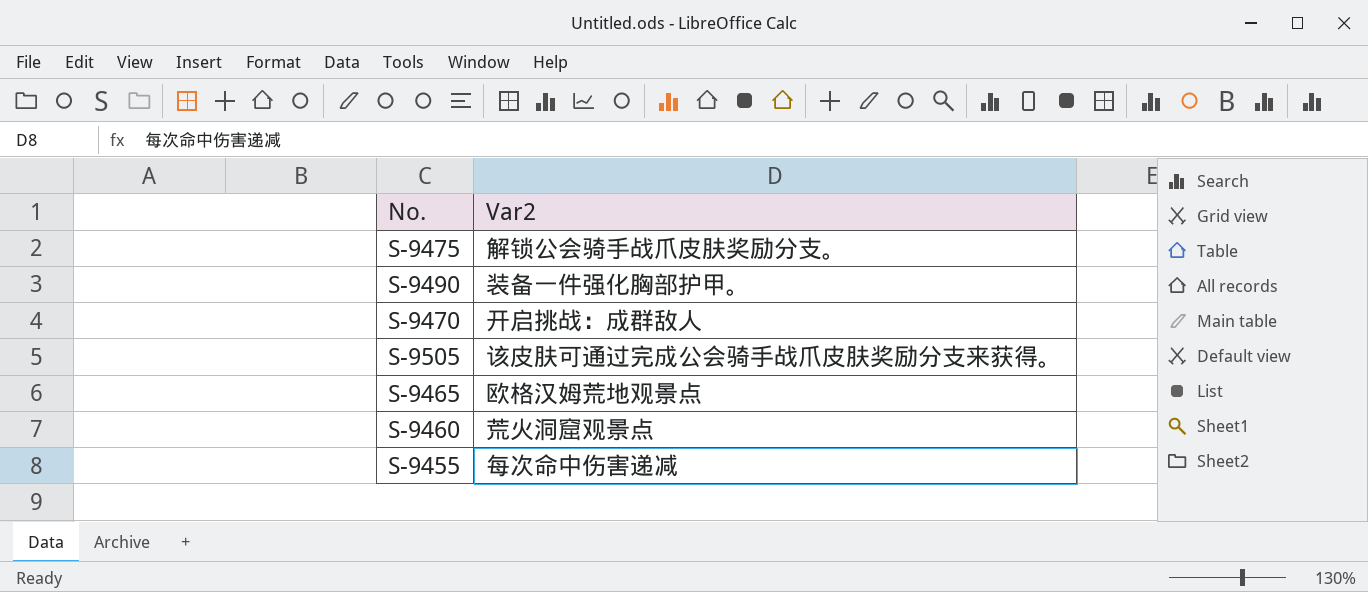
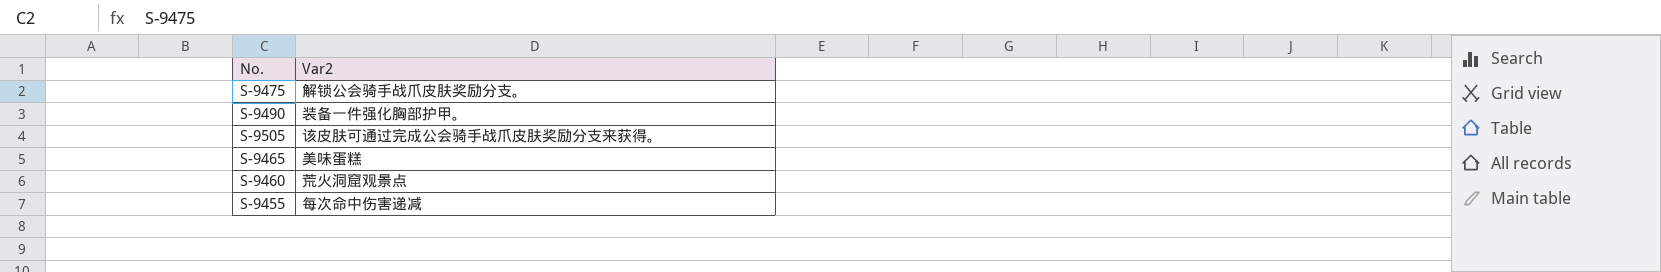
row S-9470: 开启挑战：成群敌人 -> none
S-9465 | Var2: 欧格汉姆荒地观景点 -> 美味蛋糕

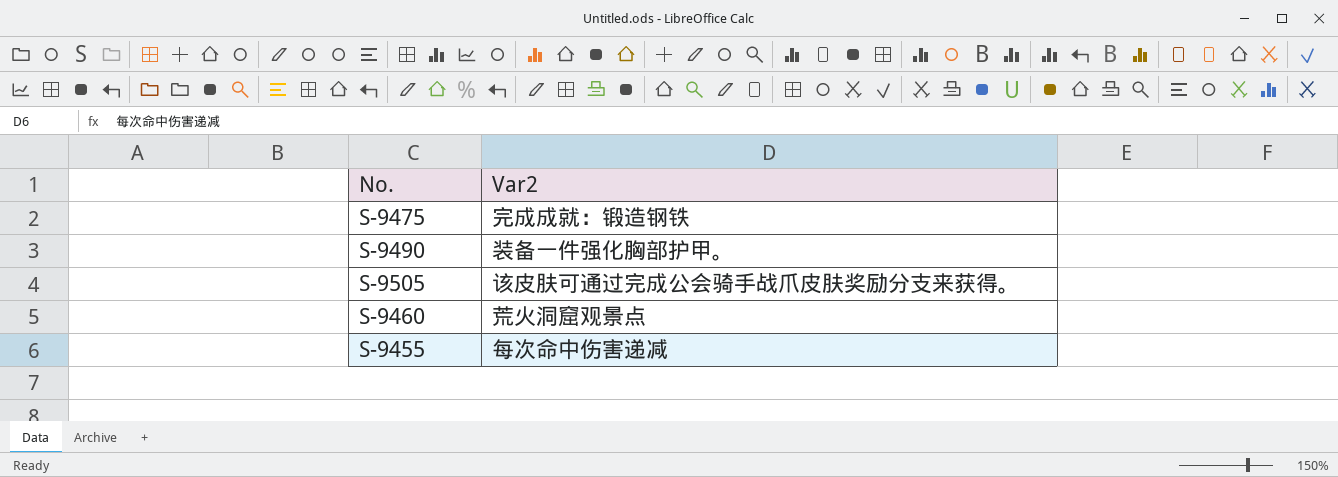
row S-9465: 美味蛋糕 -> none
S-9475 | Var2: 解锁公会骑手战爪皮肤奖励分支。 -> 完成成就：锻造钢铁

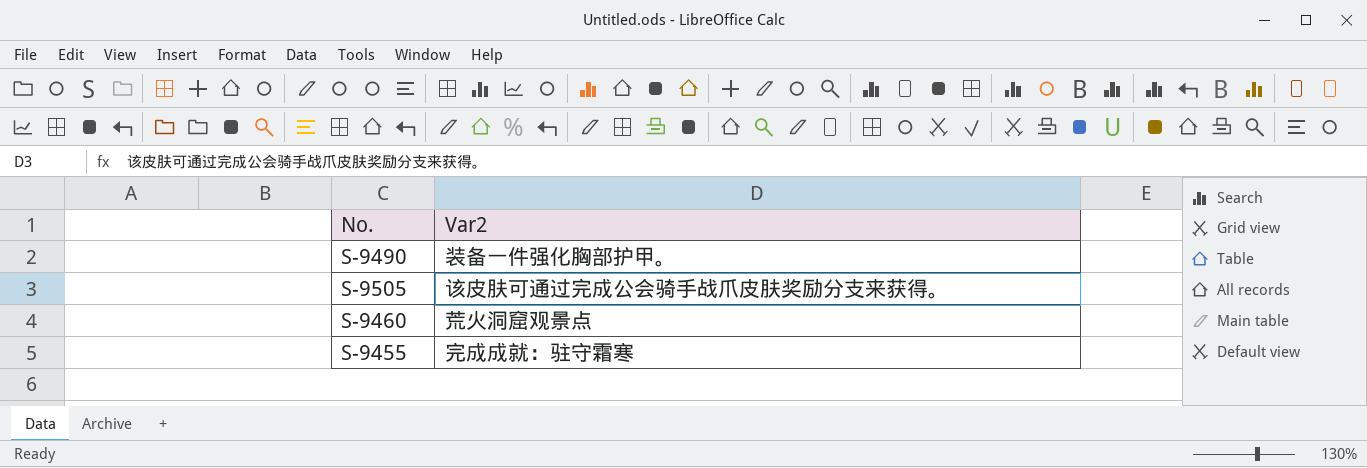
row S-9475: 完成成就：锻造钢铁 -> none
S-9455 | Var2: 每次命中伤害递减 -> 完成成就：驻守霜寒

